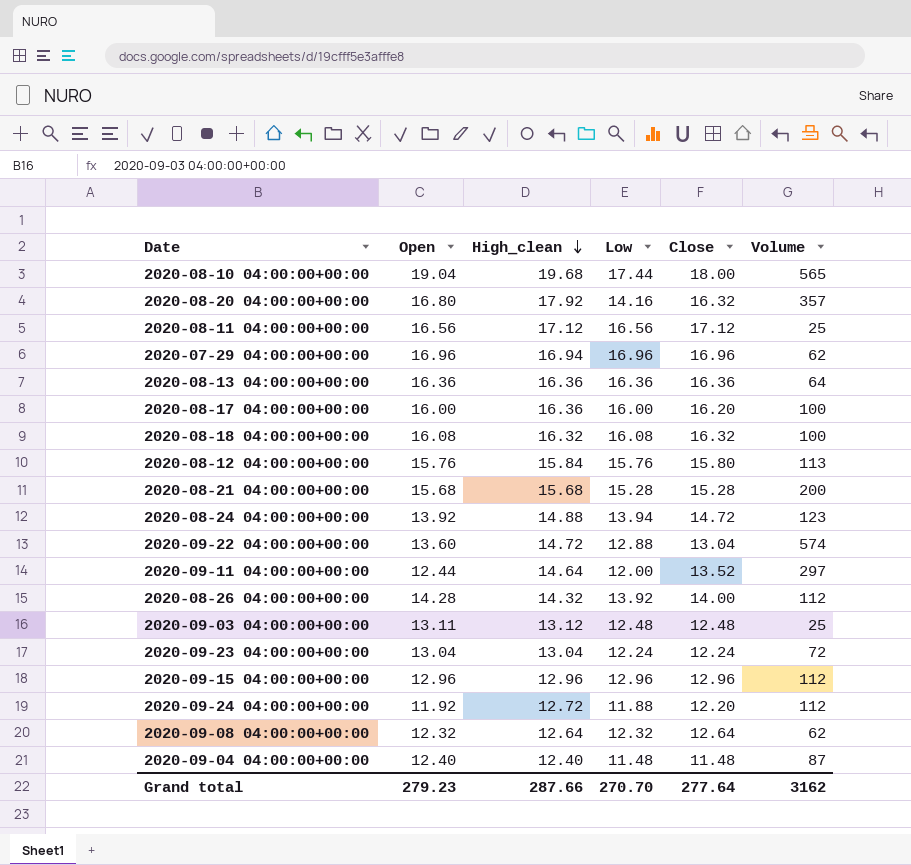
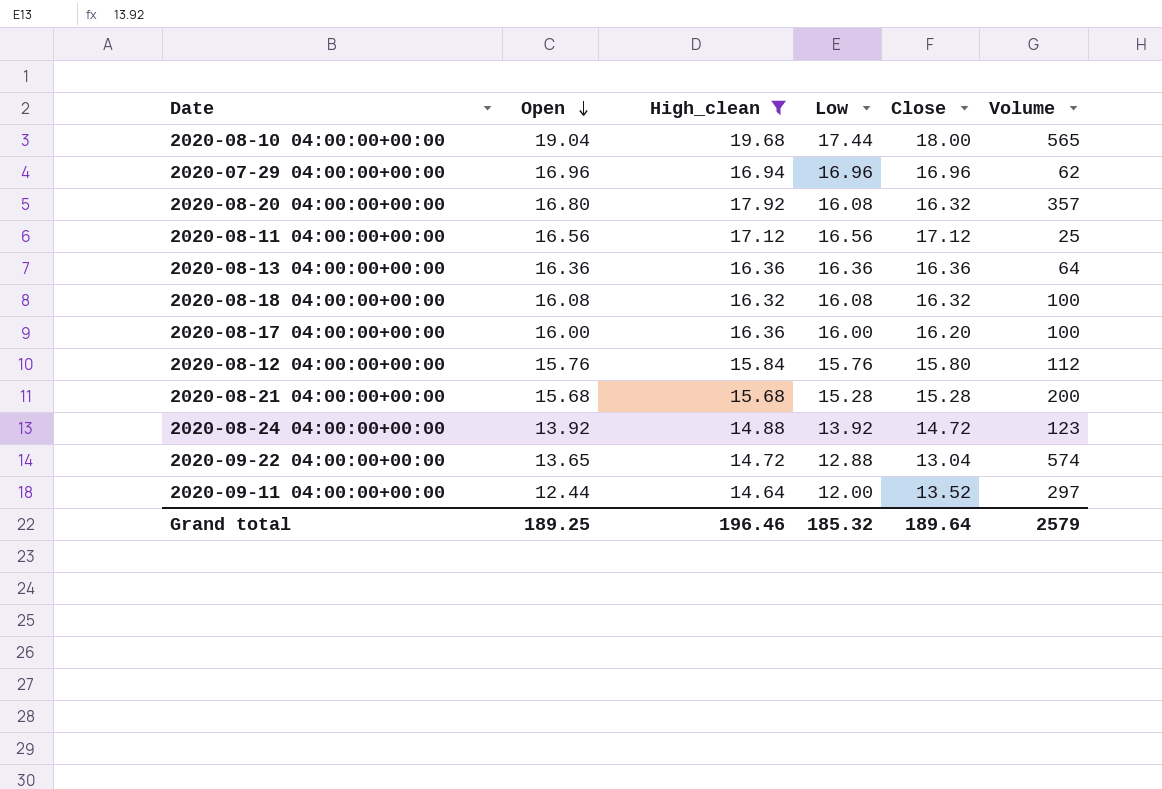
filter: none -> High_clean >= 14.64
row order: High_clean descending -> Open descending
2020-08-20 04:00:00+00:00 | Low: 14.16 -> 16.08
2020-08-12 04:00:00+00:00 | Volume: 113 -> 112
2020-08-24 04:00:00+00:00 | Low: 13.94 -> 13.92
2020-09-22 04:00:00+00:00 | Open: 13.60 -> 13.65
Grand total | Open: 279.23 -> 189.25
Grand total | High_clean: 287.66 -> 196.46
Grand total | Low: 270.70 -> 185.32
Grand total | Close: 277.64 -> 189.64
Grand total | Volume: 3162 -> 2579

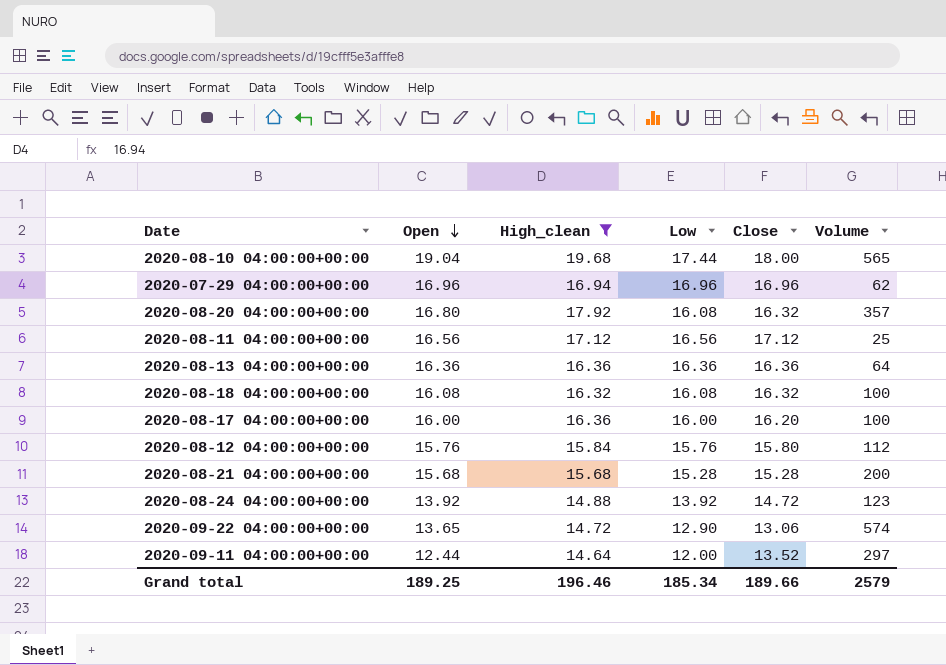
2020-09-22 04:00:00+00:00 | Low: 12.88 -> 12.90
2020-09-22 04:00:00+00:00 | Close: 13.04 -> 13.06
Grand total | Low: 185.32 -> 185.34
Grand total | Close: 189.64 -> 189.66

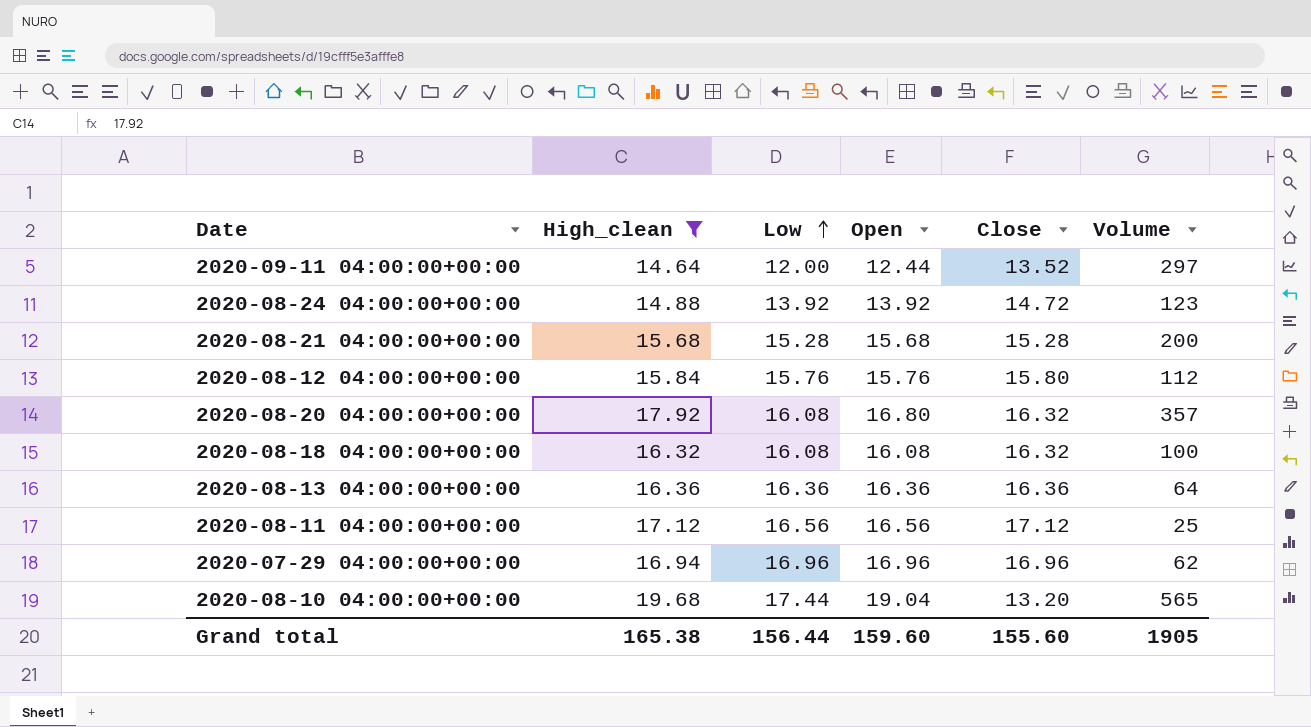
row order: Open descending -> Low ascending
column Open | position: 2 -> 4
row 2020-08-17 04:00:00+00:00: 16.00 | 16.36 | 16.00 | 16.20 | 100 -> none
row 2020-09-22 04:00:00+00:00: 13.65 | 14.72 | 12.90 | 13.06 | 574 -> none
2020-08-10 04:00:00+00:00 | Close: 18.00 -> 13.20
Grand total | High_clean: 196.46 -> 165.38
Grand total | Low: 185.34 -> 156.44
Grand total | Open: 189.25 -> 159.60
Grand total | Close: 189.66 -> 155.60
Grand total | Volume: 2579 -> 1905

